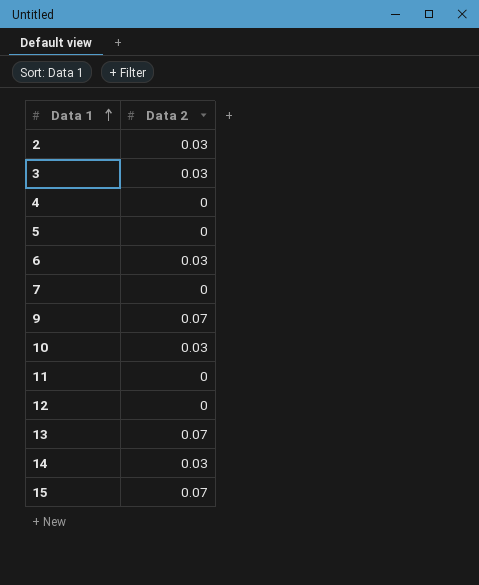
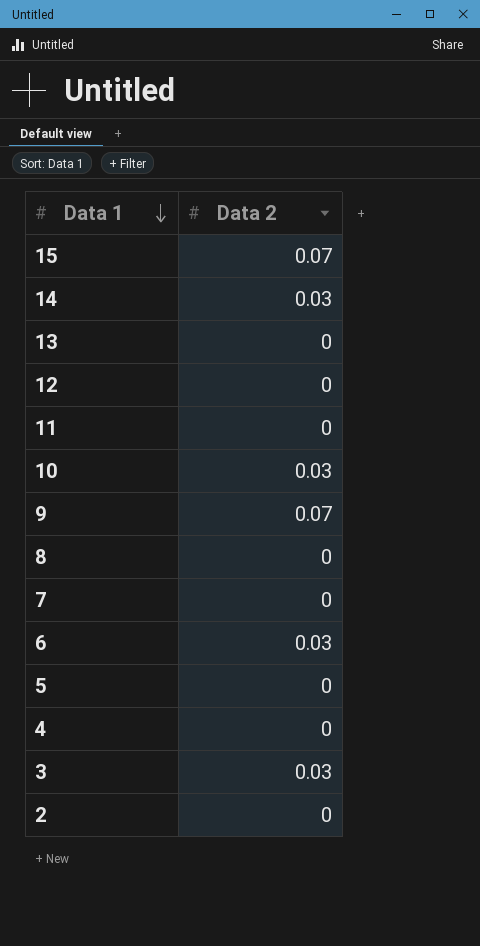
row order: Data 1 ascending -> Data 1 descending
13 | Data 2: 0.07 -> 0
row 8: none -> 0
2 | Data 2: 0.03 -> 0

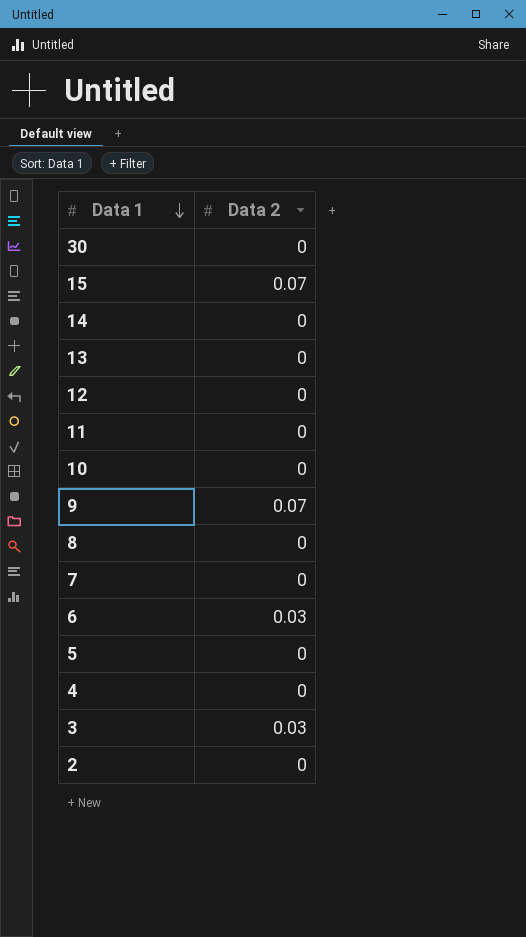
row 30: none -> 0
14 | Data 2: 0.03 -> 0
10 | Data 2: 0.03 -> 0

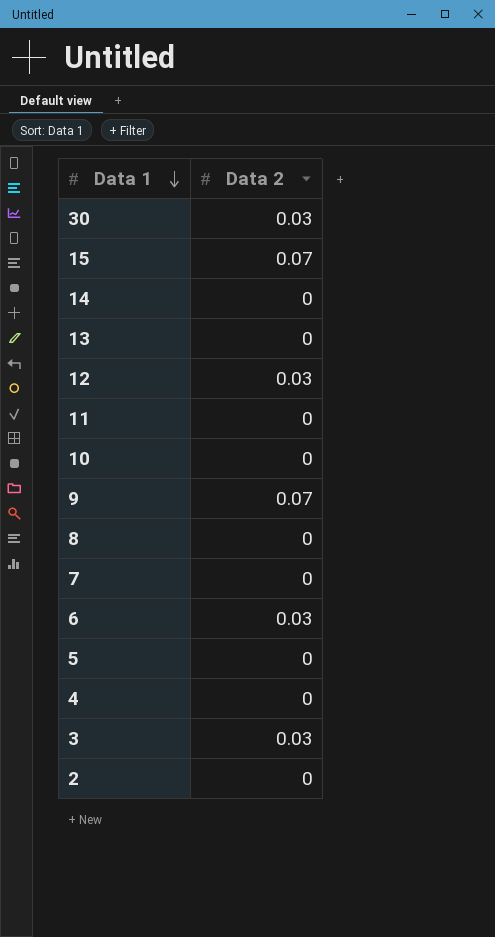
30 | Data 2: 0 -> 0.03
12 | Data 2: 0 -> 0.03

